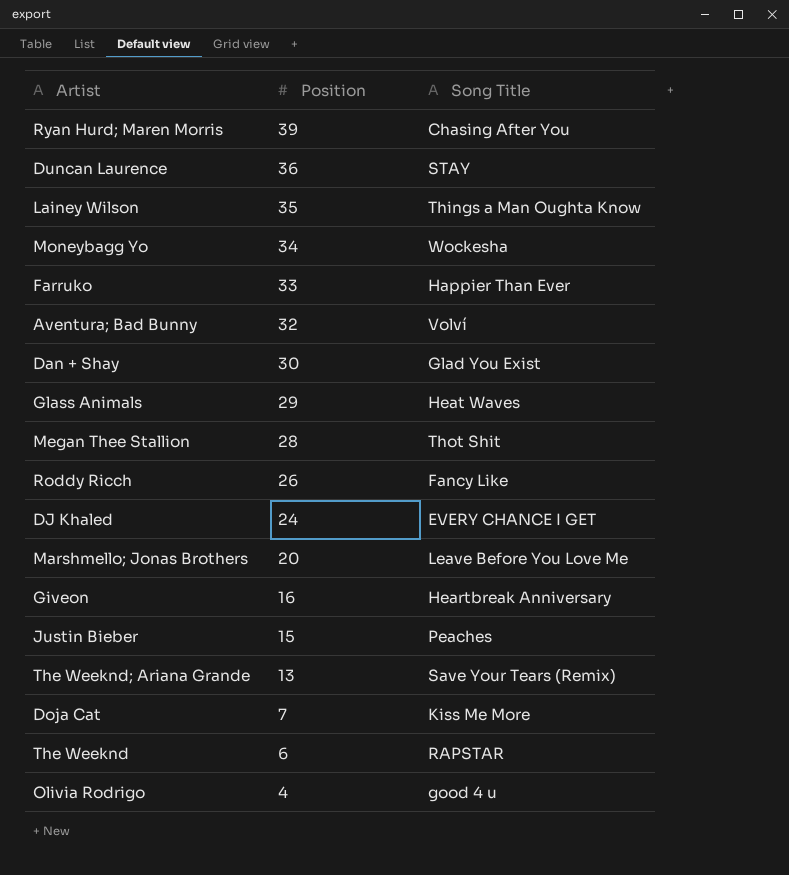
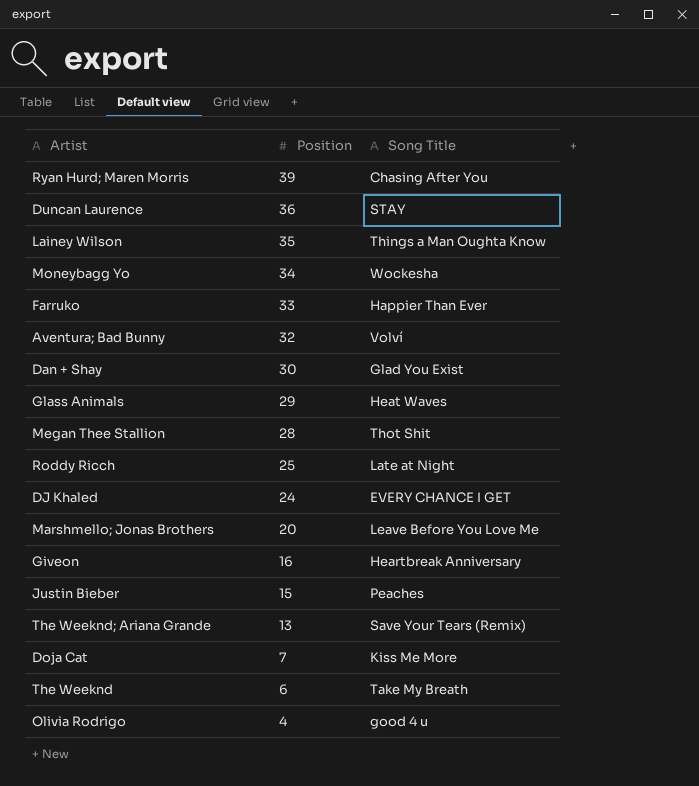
Roddy Ricch | Position: 26 -> 25
Roddy Ricch | Song Title: Fancy Like -> Late at Night
The Weeknd | Song Title: RAPSTAR -> Take My Breath

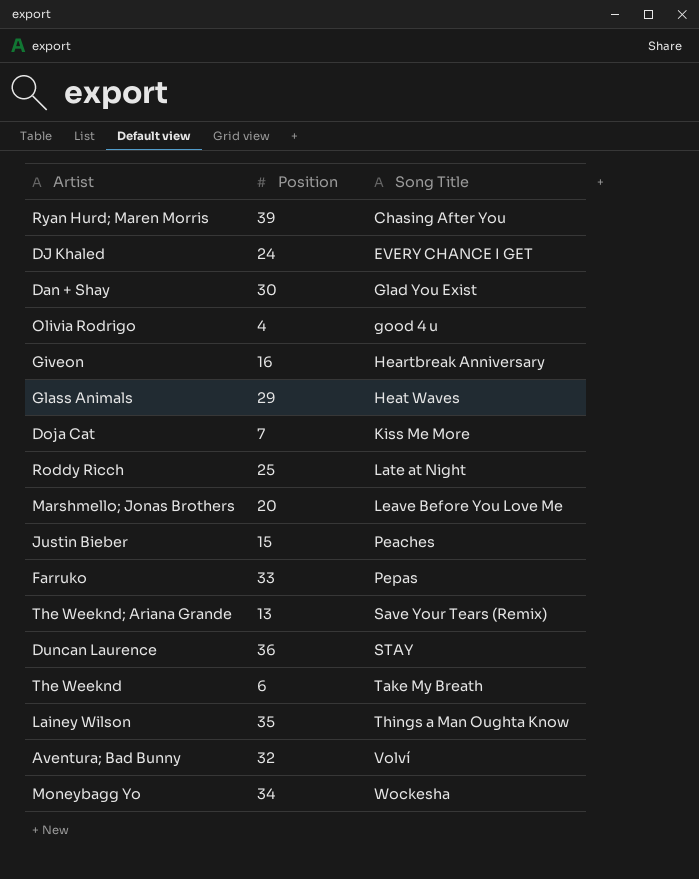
row order: Position descending -> Song Title ascending
row Megan Thee Stallion: 28 | Thot Shit -> none
Farruko | Song Title: Happier Than Ever -> Pepas

